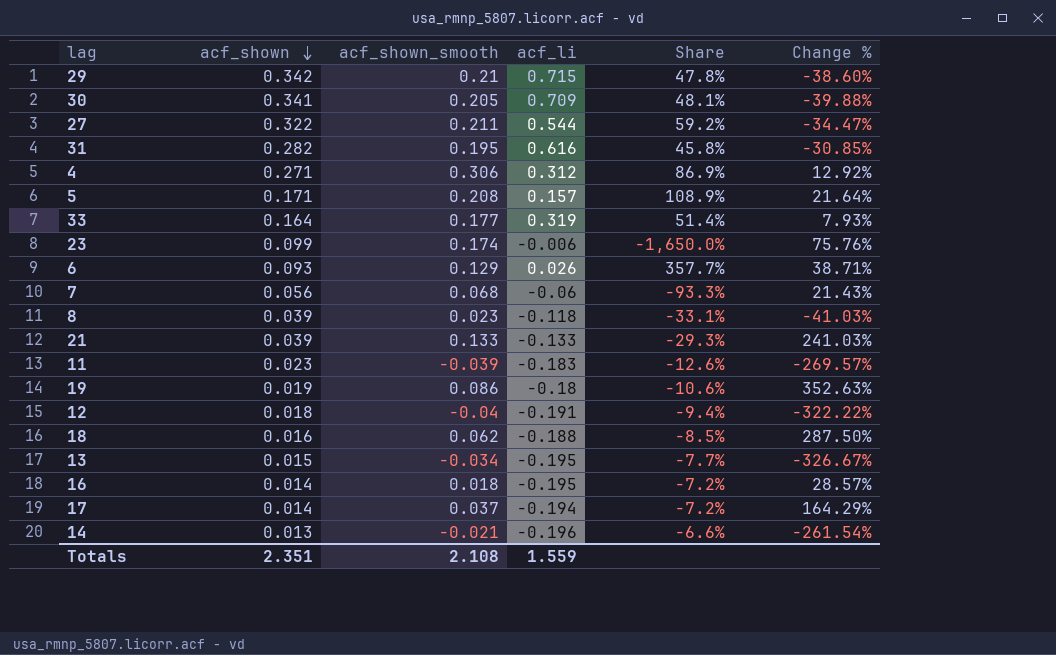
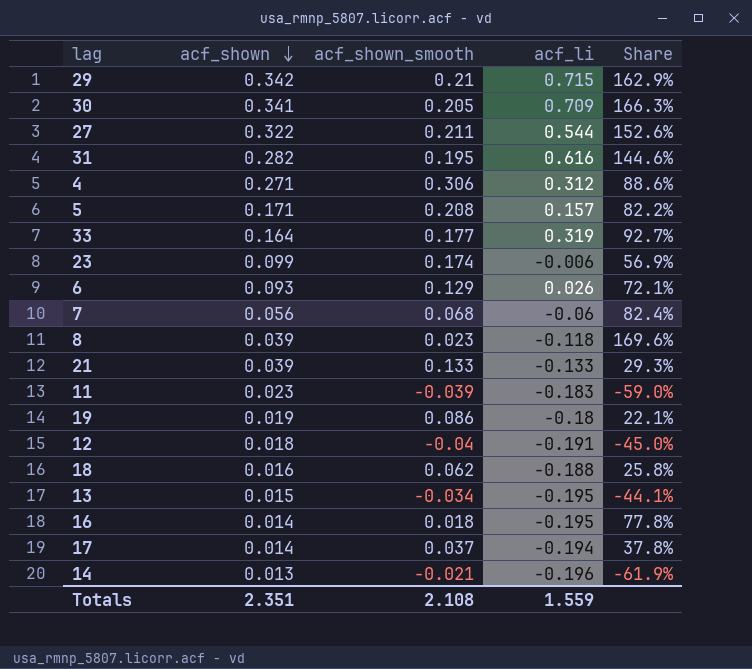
column Change % | formula: ([acf_shown_smooth] - [acf_shown]) / [acf_shown] -> none
column Share | formula: [acf_shown] / [acf_li] -> [acf_shown] / [acf_shown_smooth]

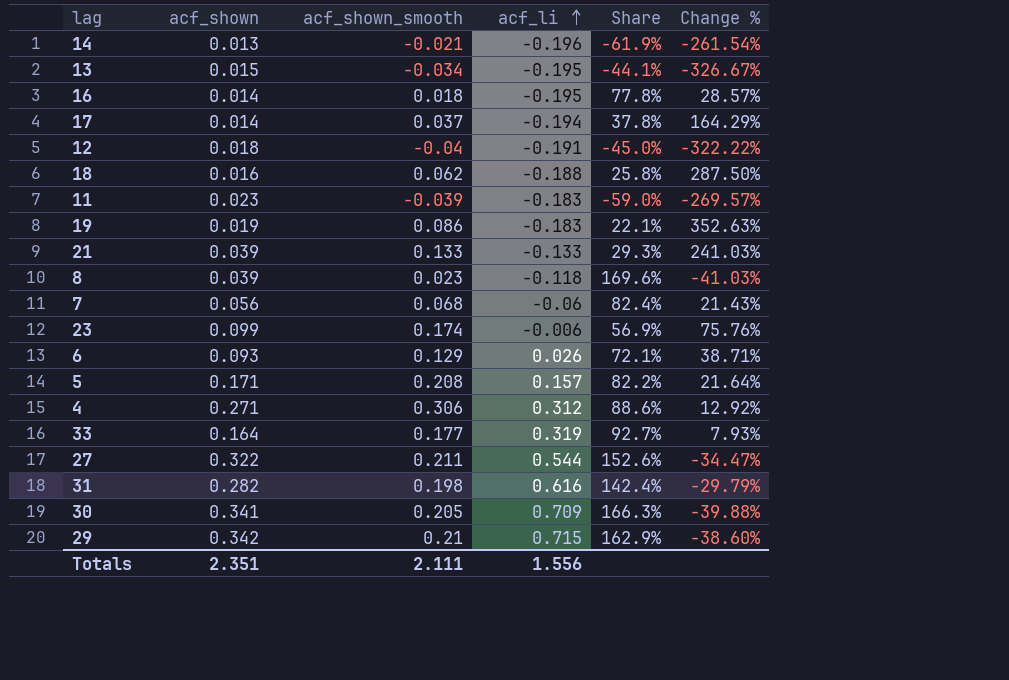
row order: acf_shown descending -> acf_li ascending
column Change % | formula: none -> ([acf_shown_smooth] - [acf_shown]) / [acf_shown]
19 | acf_li: -0.18 -> -0.183
31 | acf_shown_smooth: 0.195 -> 0.198
31 | Share: 144.6% -> 142.4%
Totals | acf_shown_smooth: 2.108 -> 2.111
Totals | acf_li: 1.559 -> 1.556

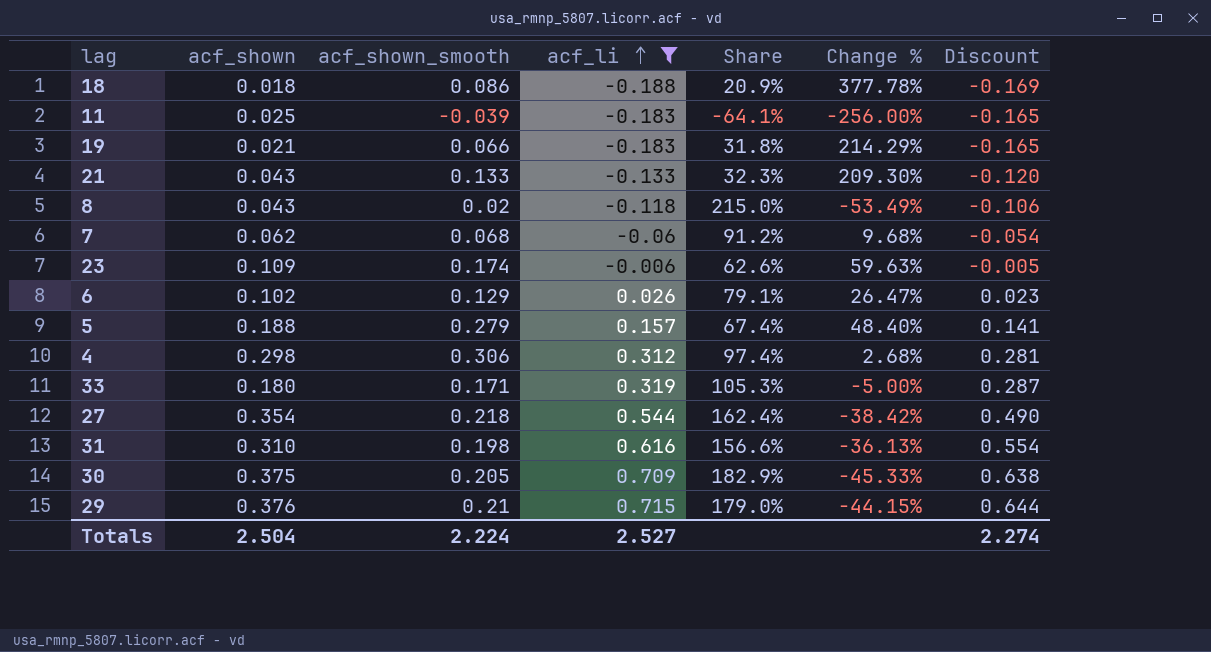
filter: none -> acf_li >= -0.188
column Discount | formula: none -> [acf_li] * 0.9
18 | acf_shown: 0.016 -> 0.018
18 | acf_shown_smooth: 0.062 -> 0.086
18 | Share: 25.8% -> 20.9%
18 | Change %: 287.50% -> 377.78%
11 | acf_shown: 0.023 -> 0.025
11 | Share: -59.0% -> -64.1%
11 | Change %: -269.57% -> -256.00%
19 | acf_shown: 0.019 -> 0.021
19 | acf_shown_smooth: 0.086 -> 0.066
19 | Share: 22.1% -> 31.8%
19 | Change %: 352.63% -> 214.29%
21 | acf_shown: 0.039 -> 0.043
21 | Share: 29.3% -> 32.3%
21 | Change %: 241.03% -> 209.30%
8 | acf_shown: 0.039 -> 0.043
8 | acf_shown_smooth: 0.023 -> 0.02
8 | Share: 169.6% -> 215.0%
8 | Change %: -41.03% -> -53.49%
7 | acf_shown: 0.056 -> 0.062
7 | Share: 82.4% -> 91.2%
7 | Change %: 21.43% -> 9.68%
23 | acf_shown: 0.099 -> 0.109
23 | Share: 56.9% -> 62.6%
23 | Change %: 75.76% -> 59.63%
6 | acf_shown: 0.093 -> 0.102
6 | Share: 72.1% -> 79.1%
6 | Change %: 38.71% -> 26.47%
5 | acf_shown: 0.171 -> 0.188
5 | acf_shown_smooth: 0.208 -> 0.279
5 | Share: 82.2% -> 67.4%
5 | Change %: 21.64% -> 48.40%
4 | acf_shown: 0.271 -> 0.298
4 | Share: 88.6% -> 97.4%
4 | Change %: 12.92% -> 2.68%
33 | acf_shown: 0.164 -> 0.180
33 | acf_shown_smooth: 0.177 -> 0.171
33 | Share: 92.7% -> 105.3%
33 | Change %: 7.93% -> -5.00%
27 | acf_shown: 0.322 -> 0.354
27 | acf_shown_smooth: 0.211 -> 0.218
27 | Share: 152.6% -> 162.4%
27 | Change %: -34.47% -> -38.42%
31 | acf_shown: 0.282 -> 0.310
31 | Share: 142.4% -> 156.6%
31 | Change %: -29.79% -> -36.13%
30 | acf_shown: 0.341 -> 0.375
30 | Share: 166.3% -> 182.9%
30 | Change %: -39.88% -> -45.33%
29 | acf_shown: 0.342 -> 0.376
29 | Share: 162.9% -> 179.0%
29 | Change %: -38.60% -> -44.15%
Totals | acf_shown: 2.351 -> 2.504
Totals | acf_shown_smooth: 2.111 -> 2.224
Totals | acf_li: 1.556 -> 2.527

